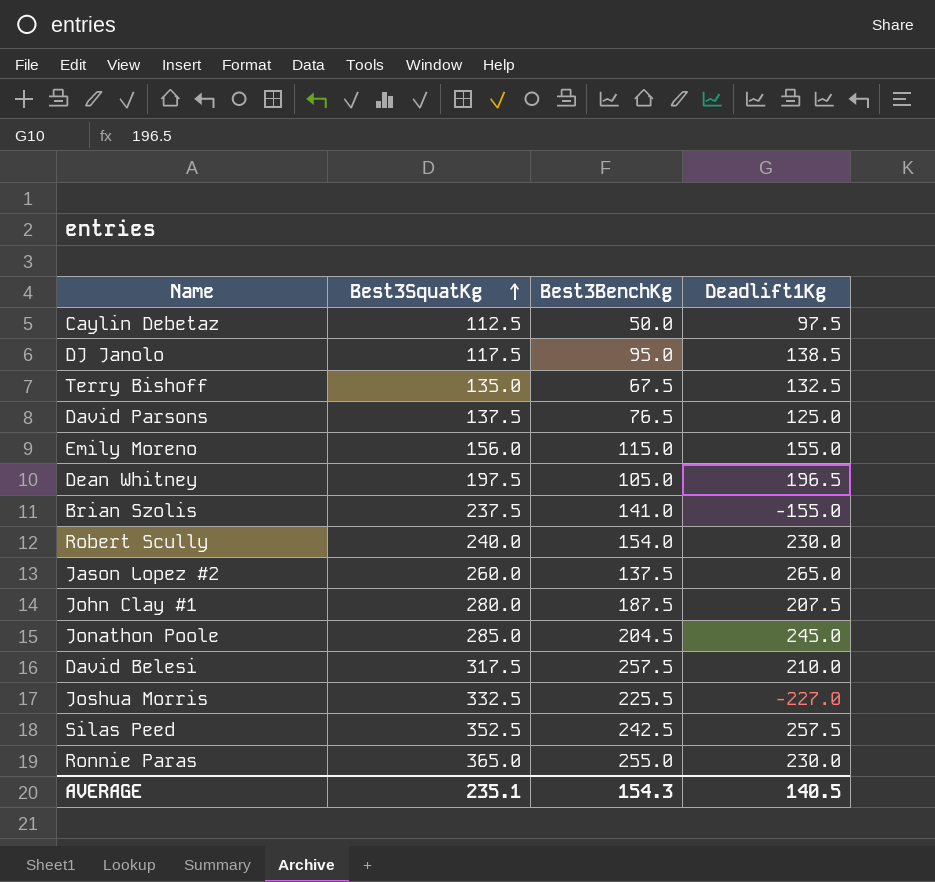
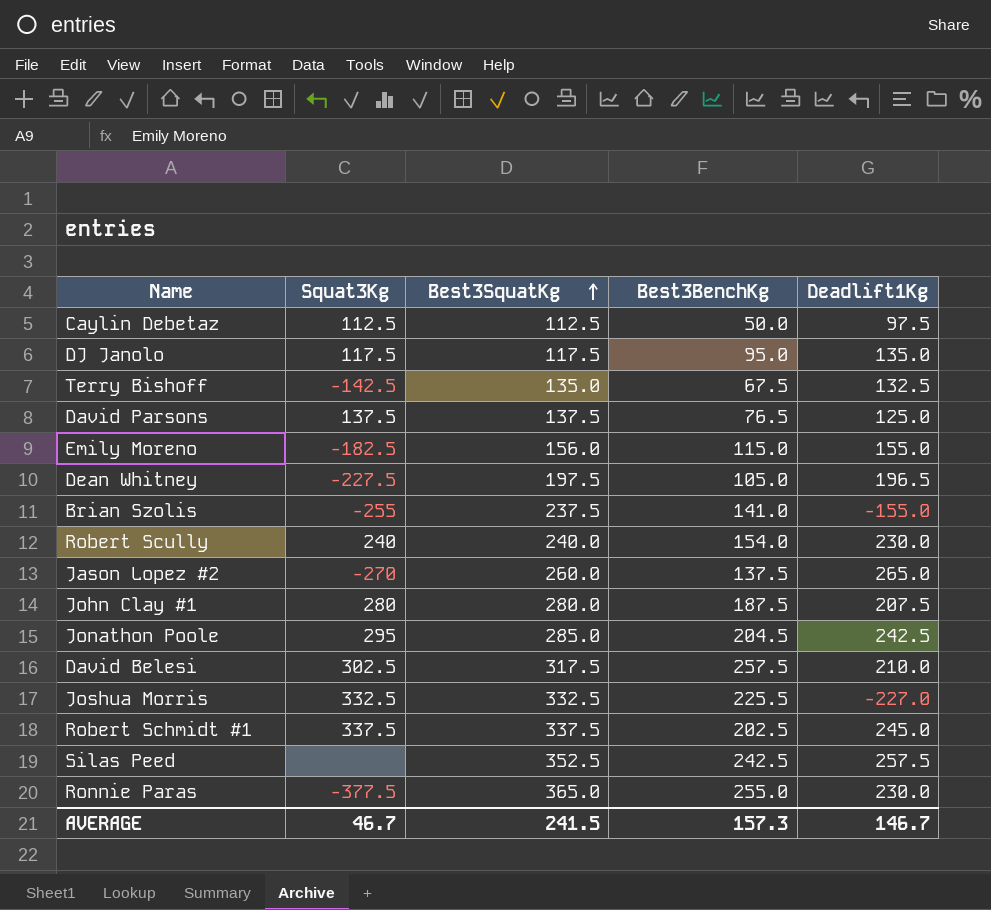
column Squat3Kg | position: none -> 2
DJ Janolo | Deadlift1Kg: 138.5 -> 135.0
Jonathon Poole | Deadlift1Kg: 245.0 -> 242.5
row Robert Schmidt #1: none -> 337.5 | 337.5 | 202.5 | 245.0
AVERAGE | Best3SquatKg: 235.1 -> 241.5
AVERAGE | Best3BenchKg: 154.3 -> 157.3
AVERAGE | Deadlift1Kg: 140.5 -> 146.7

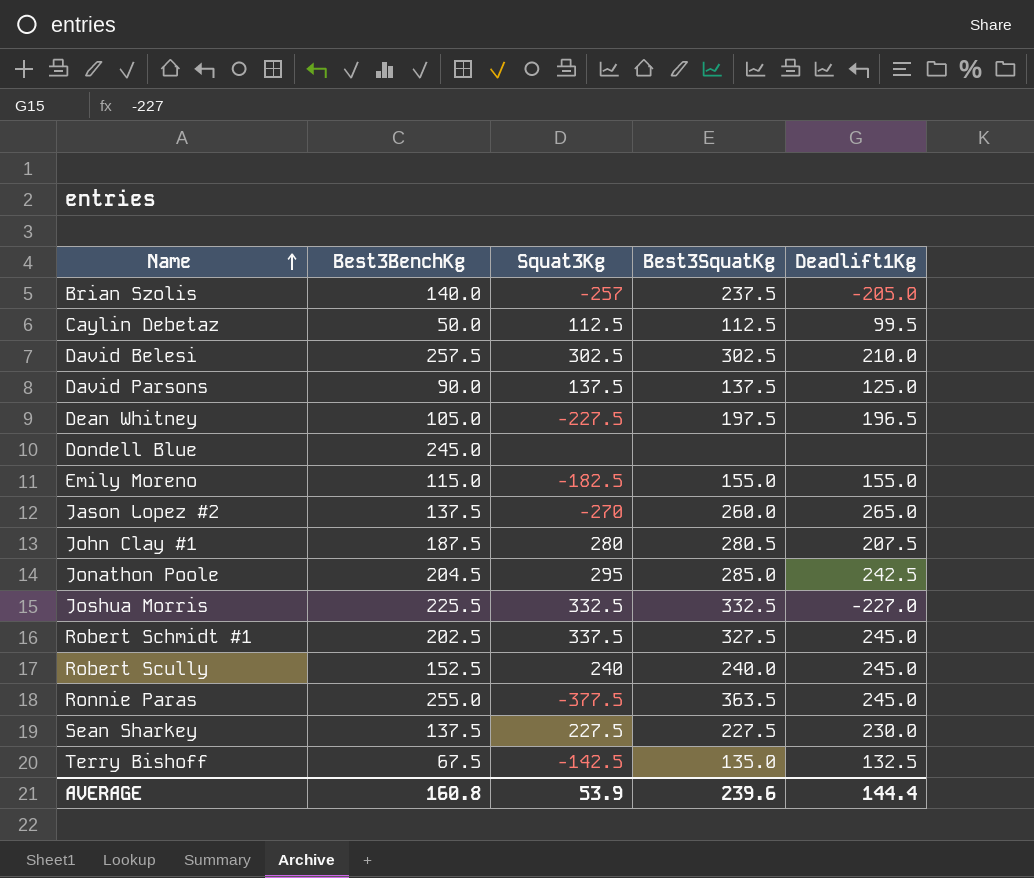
row order: Best3SquatKg ascending -> Name ascending
column Best3BenchKg | position: 4 -> 2
row DJ Janolo: 117.5 | 117.5 | 95.0 | 135.0 -> none
row Silas Peed: none | 352.5 | 242.5 | 257.5 -> none
Brian Szolis | Best3BenchKg: 141.0 -> 140.0
Brian Szolis | Squat3Kg: -255 -> -257
Brian Szolis | Deadlift1Kg: -155.0 -> -205.0
Caylin Debetaz | Deadlift1Kg: 97.5 -> 99.5
David Belesi | Best3SquatKg: 317.5 -> 302.5
David Parsons | Best3BenchKg: 76.5 -> 90.0
row Dondell Blue: none -> 245.0 | none | none | none
Emily Moreno | Best3SquatKg: 156.0 -> 155.0
John Clay #1 | Best3SquatKg: 280.0 -> 280.5
Robert Schmidt #1 | Best3SquatKg: 337.5 -> 327.5
Robert Scully | Best3BenchKg: 154.0 -> 152.5
Robert Scully | Deadlift1Kg: 230.0 -> 245.0
Ronnie Paras | Best3SquatKg: 365.0 -> 363.5
Ronnie Paras | Deadlift1Kg: 230.0 -> 245.0
row Sean Sharkey: none -> 137.5 | 227.5 | 227.5 | 230.0
AVERAGE | Best3BenchKg: 157.3 -> 160.8
AVERAGE | Squat3Kg: 46.7 -> 53.9
AVERAGE | Best3SquatKg: 241.5 -> 239.6
AVERAGE | Deadlift1Kg: 146.7 -> 144.4

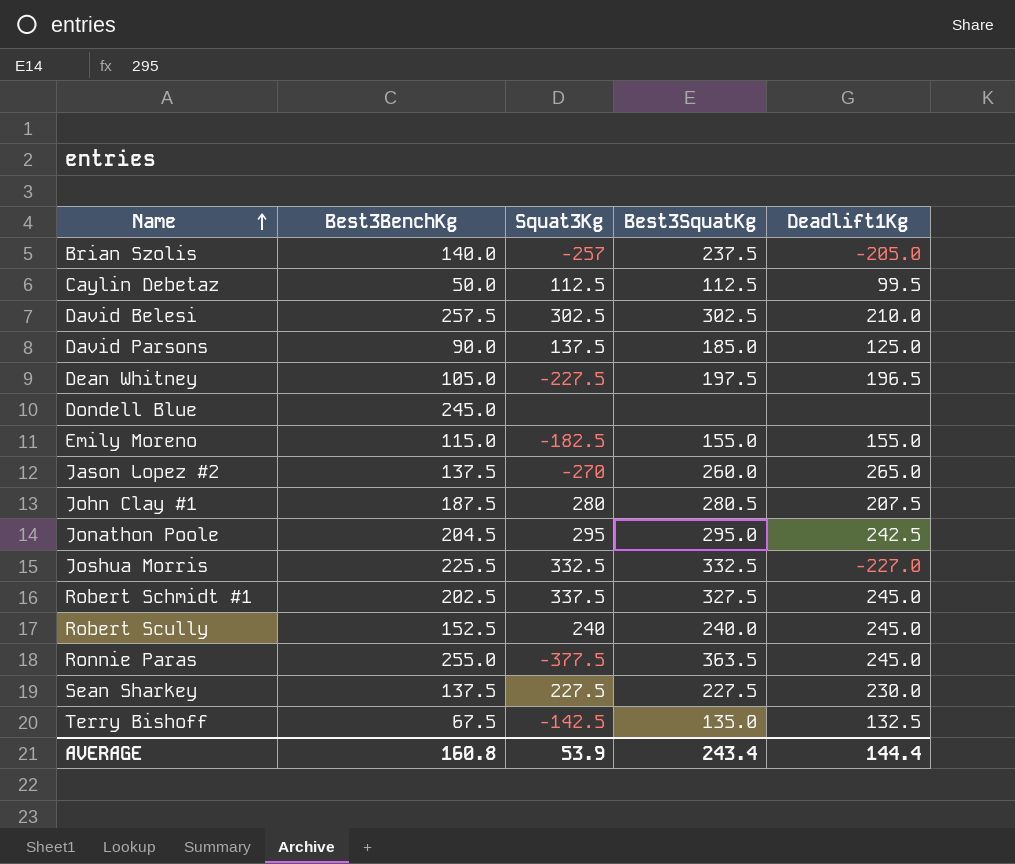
David Parsons | Best3SquatKg: 137.5 -> 185.0
Jonathon Poole | Best3SquatKg: 285.0 -> 295.0
AVERAGE | Best3SquatKg: 239.6 -> 243.4

